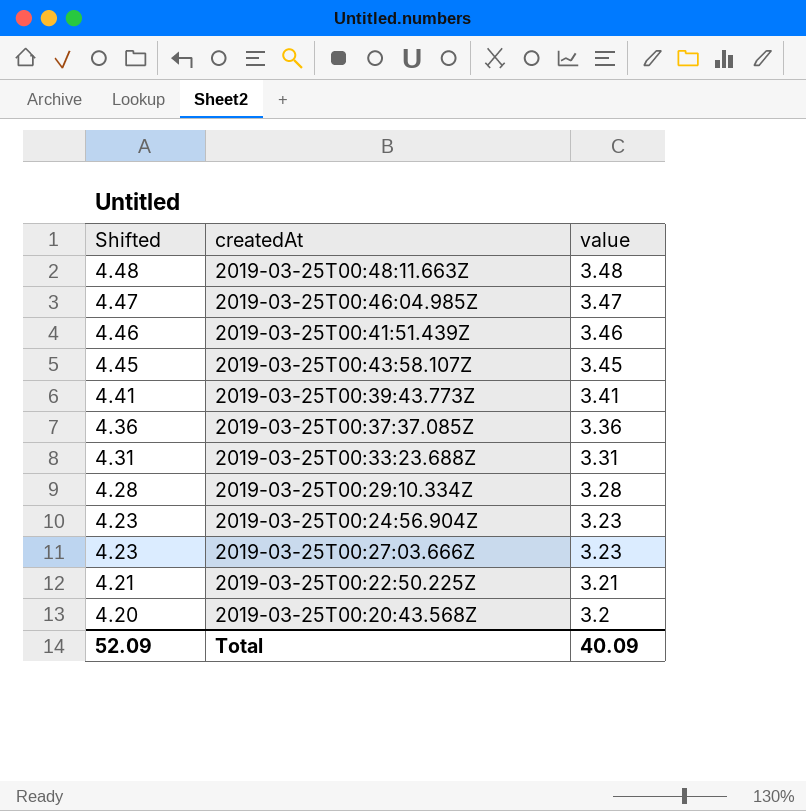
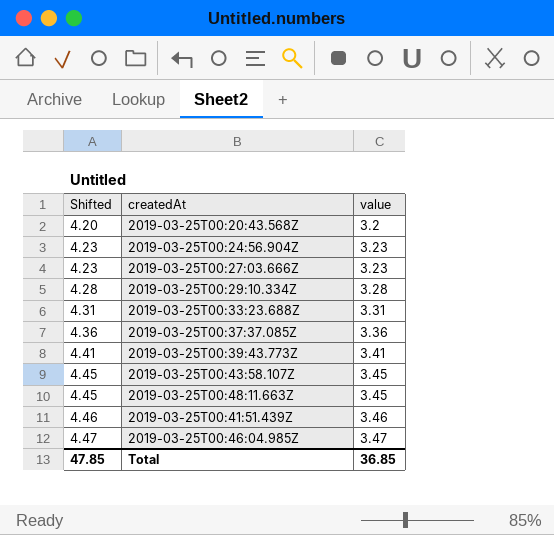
row order: Shifted descending -> Shifted ascending
row 2019-03-25T00:22:50.225Z: 4.21 | 3.21 -> none
2019-03-25T00:48:11.663Z | Shifted: 4.48 -> 4.45
2019-03-25T00:48:11.663Z | value: 3.48 -> 3.45
Total | Shifted: 52.09 -> 47.85
Total | value: 40.09 -> 36.85

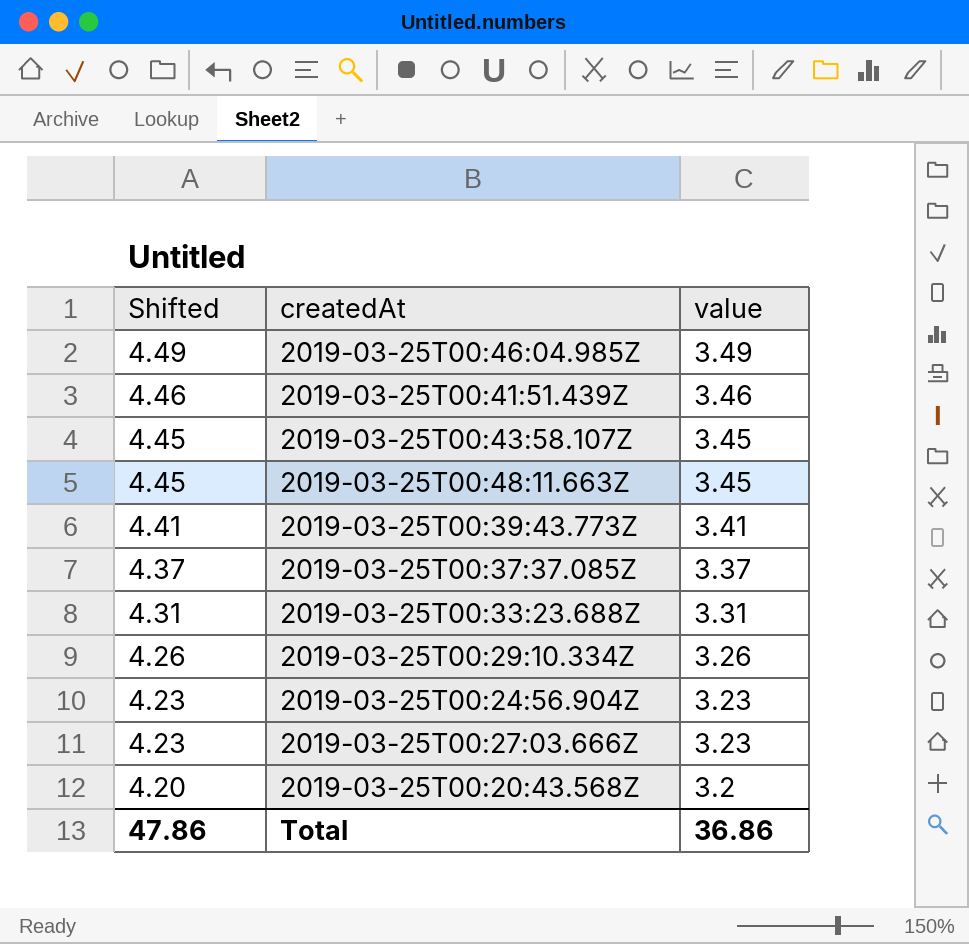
row order: Shifted ascending -> Shifted descending
2019-03-25T00:46:04.985Z | Shifted: 4.47 -> 4.49
2019-03-25T00:46:04.985Z | value: 3.47 -> 3.49
2019-03-25T00:37:37.085Z | Shifted: 4.36 -> 4.37
2019-03-25T00:37:37.085Z | value: 3.36 -> 3.37
2019-03-25T00:29:10.334Z | Shifted: 4.28 -> 4.26
2019-03-25T00:29:10.334Z | value: 3.28 -> 3.26
Total | Shifted: 47.85 -> 47.86
Total | value: 36.85 -> 36.86

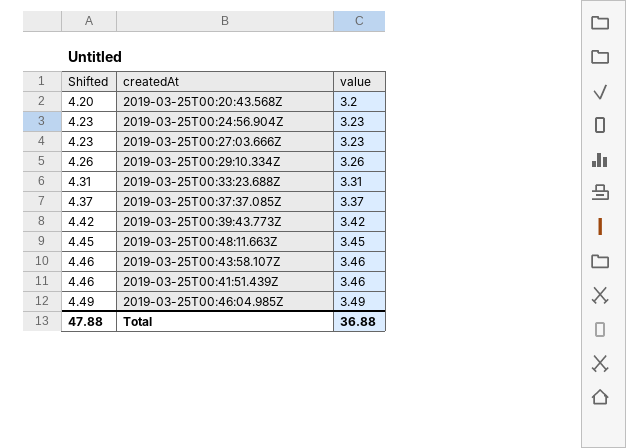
row order: Shifted descending -> Shifted ascending
2019-03-25T00:39:43.773Z | Shifted: 4.41 -> 4.42
2019-03-25T00:39:43.773Z | value: 3.41 -> 3.42
2019-03-25T00:43:58.107Z | Shifted: 4.45 -> 4.46
2019-03-25T00:43:58.107Z | value: 3.45 -> 3.46
Total | Shifted: 47.86 -> 47.88
Total | value: 36.86 -> 36.88

